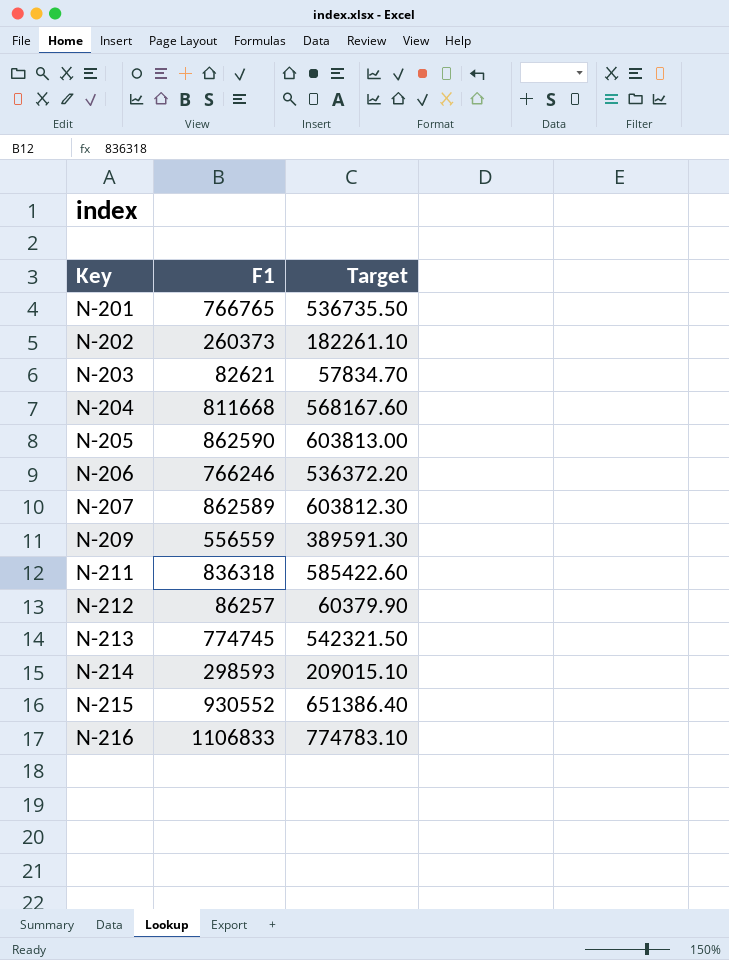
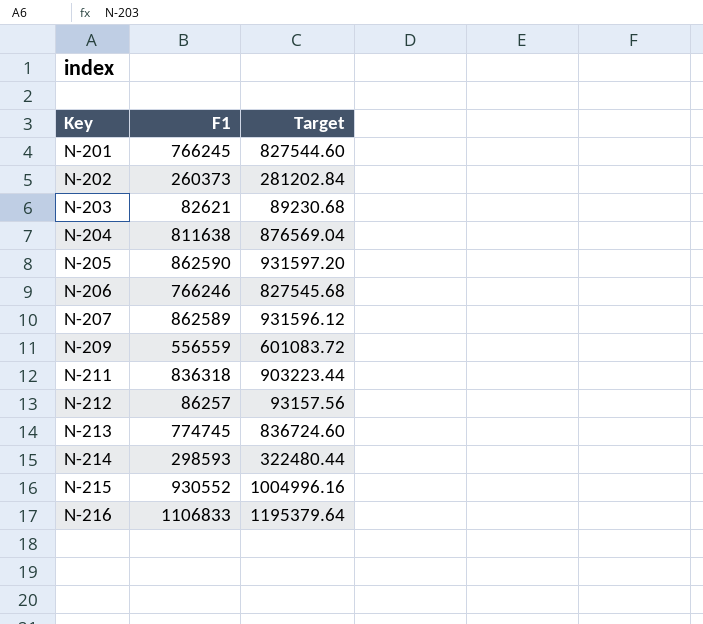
column Target | formula: [F1] * 0.7 -> [F1] * 1.08
N-201 | F1: 766765 -> 766245
N-204 | F1: 811668 -> 811638

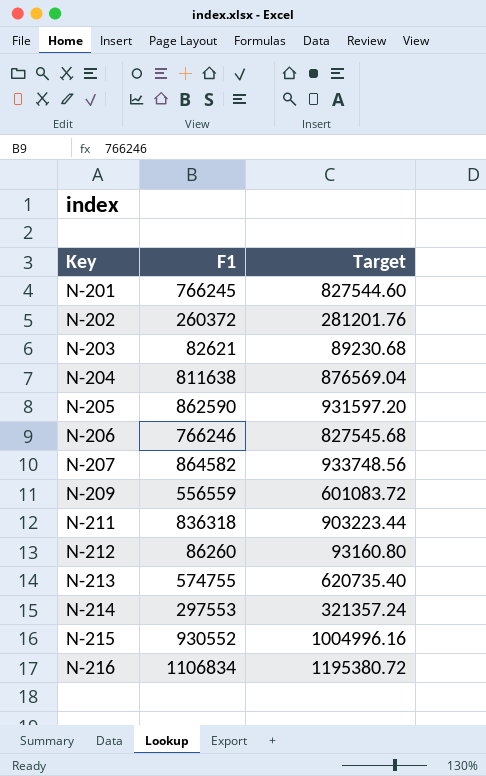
N-202 | F1: 260373 -> 260372
N-202 | Target: 281202.84 -> 281201.76
N-207 | F1: 862589 -> 864582
N-207 | Target: 931596.12 -> 933748.56
N-212 | F1: 86257 -> 86260
N-212 | Target: 93157.56 -> 93160.80
N-213 | F1: 774745 -> 574755
N-213 | Target: 836724.60 -> 620735.40
N-214 | F1: 298593 -> 297553
N-214 | Target: 322480.44 -> 321357.24
N-216 | F1: 1106833 -> 1106834
N-216 | Target: 1195379.64 -> 1195380.72

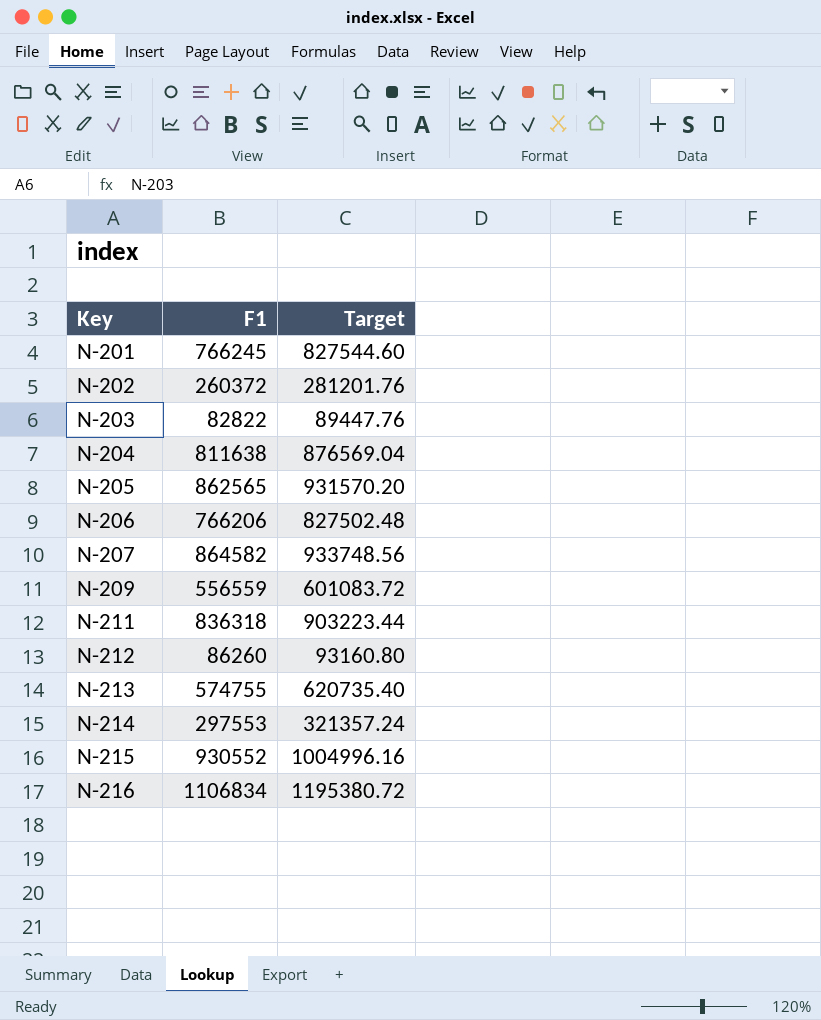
N-203 | F1: 82621 -> 82822
N-203 | Target: 89230.68 -> 89447.76
N-205 | F1: 862590 -> 862565
N-205 | Target: 931597.20 -> 931570.20
N-206 | F1: 766246 -> 766206
N-206 | Target: 827545.68 -> 827502.48

